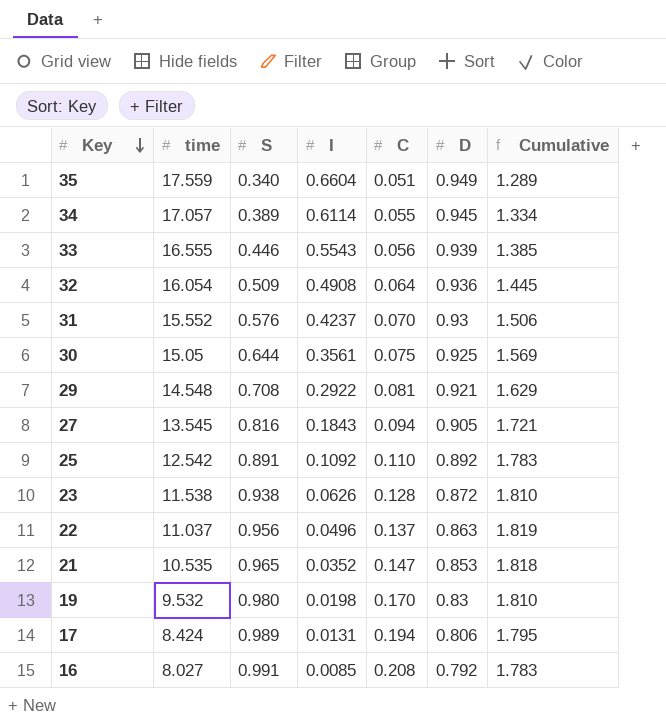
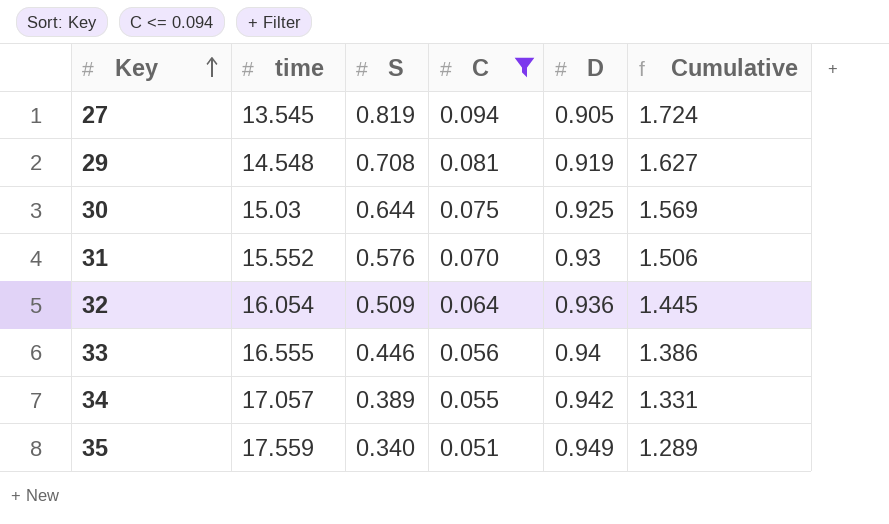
filter: none -> C <= 0.094
row order: Key descending -> Key ascending
column I | position: 4 -> none
27 | S: 0.816 -> 0.819
27 | Cumulative: 1.721 -> 1.724
29 | D: 0.921 -> 0.919
29 | Cumulative: 1.629 -> 1.627
30 | time: 15.05 -> 15.03
33 | D: 0.939 -> 0.94
33 | Cumulative: 1.385 -> 1.386
34 | D: 0.945 -> 0.942
34 | Cumulative: 1.334 -> 1.331

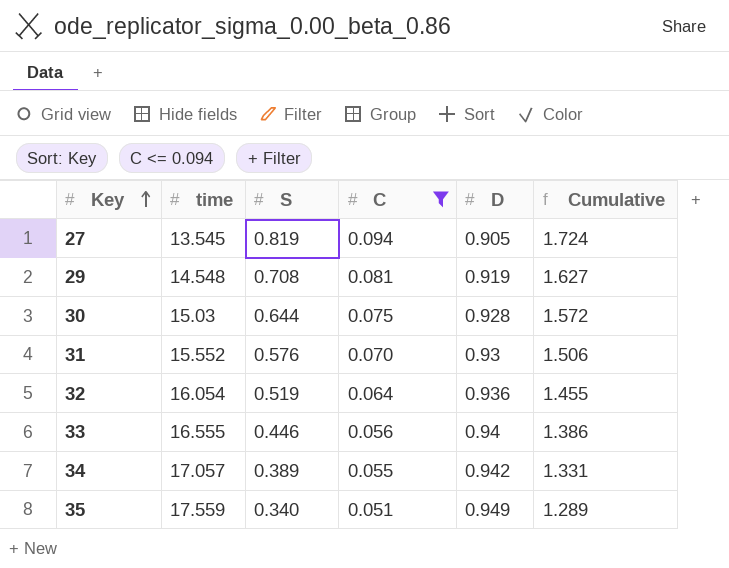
30 | D: 0.925 -> 0.928
30 | Cumulative: 1.569 -> 1.572
32 | S: 0.509 -> 0.519
32 | Cumulative: 1.445 -> 1.455

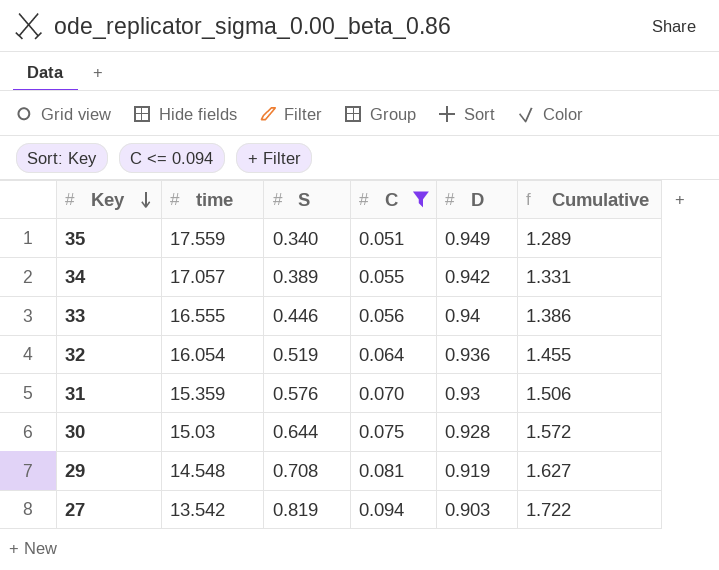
row order: Key ascending -> Key descending
31 | time: 15.552 -> 15.359
27 | time: 13.545 -> 13.542
27 | D: 0.905 -> 0.903
27 | Cumulative: 1.724 -> 1.722

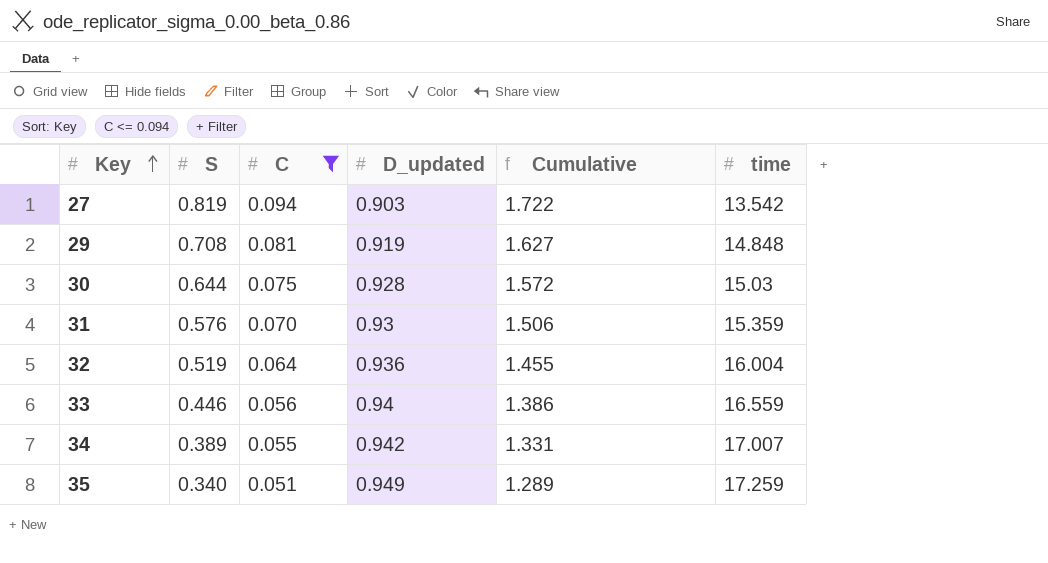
row order: Key descending -> Key ascending
column name: D -> D_updated
column time | position: 2 -> 6
29 | time: 14.548 -> 14.848
32 | time: 16.054 -> 16.004
33 | time: 16.555 -> 16.559
34 | time: 17.057 -> 17.007
35 | time: 17.559 -> 17.259

